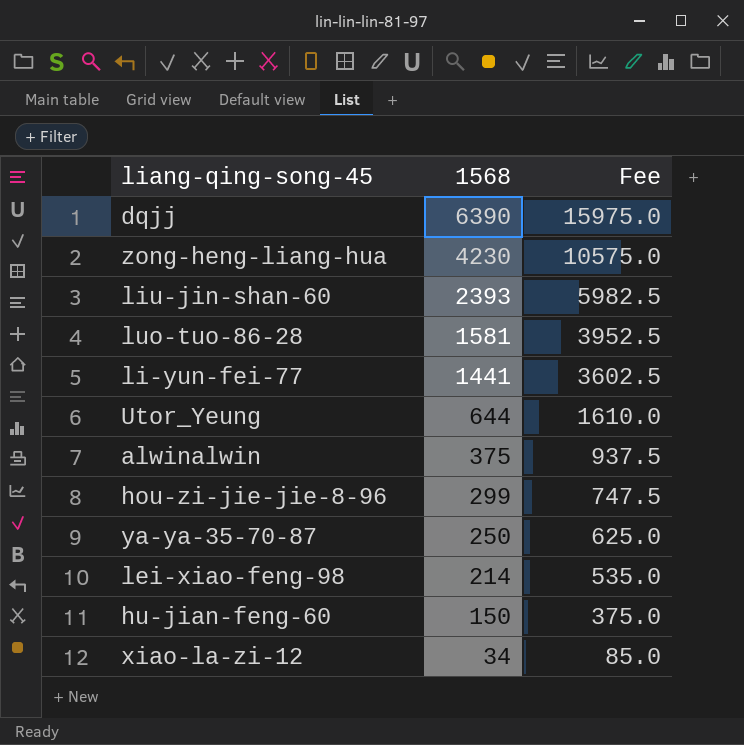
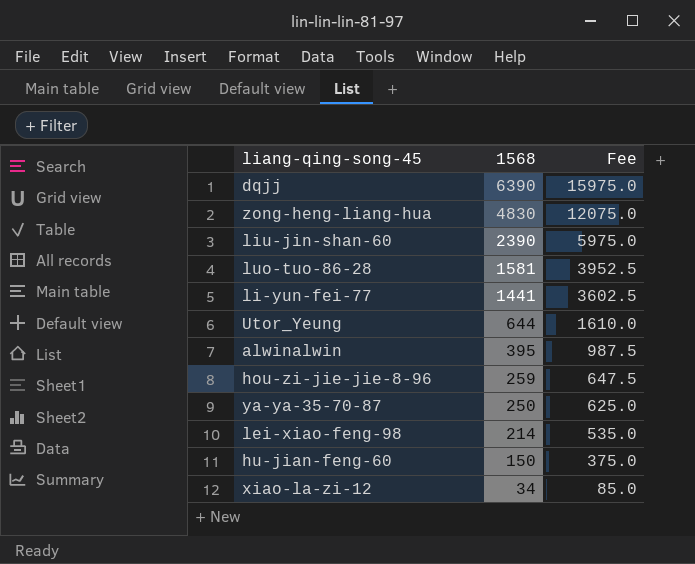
zong-heng-liang-hua | 1568: 4230 -> 4830
zong-heng-liang-hua | Fee: 10575.0 -> 12075.0
liu-jin-shan-60 | 1568: 2393 -> 2390
liu-jin-shan-60 | Fee: 5982.5 -> 5975.0
alwinalwin | 1568: 375 -> 395
alwinalwin | Fee: 937.5 -> 987.5
hou-zi-jie-jie-8-96 | 1568: 299 -> 259
hou-zi-jie-jie-8-96 | Fee: 747.5 -> 647.5

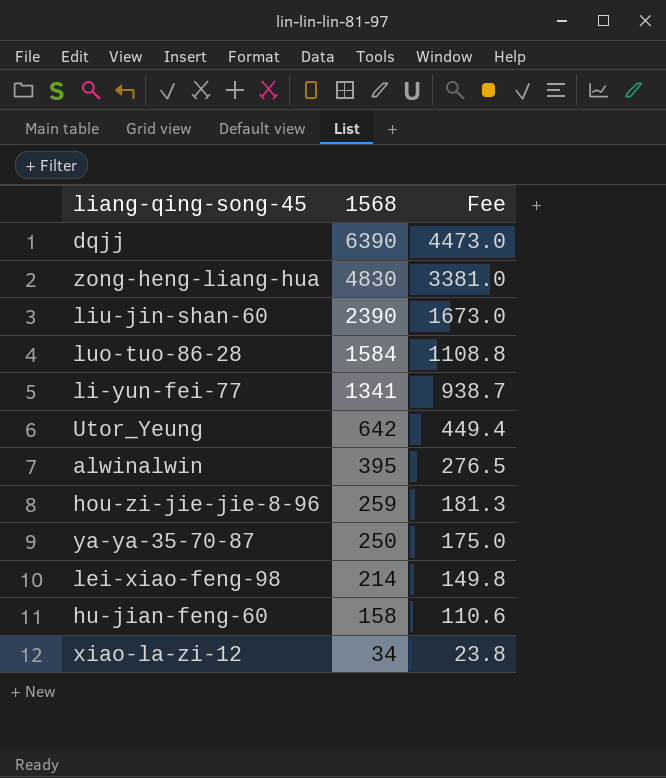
column Fee | formula: [1568] * 2.5 -> [1568] * 0.7
luo-tuo-86-28 | 1568: 1581 -> 1584
li-yun-fei-77 | 1568: 1441 -> 1341
Utor_Yeung | 1568: 644 -> 642
hu-jian-feng-60 | 1568: 150 -> 158

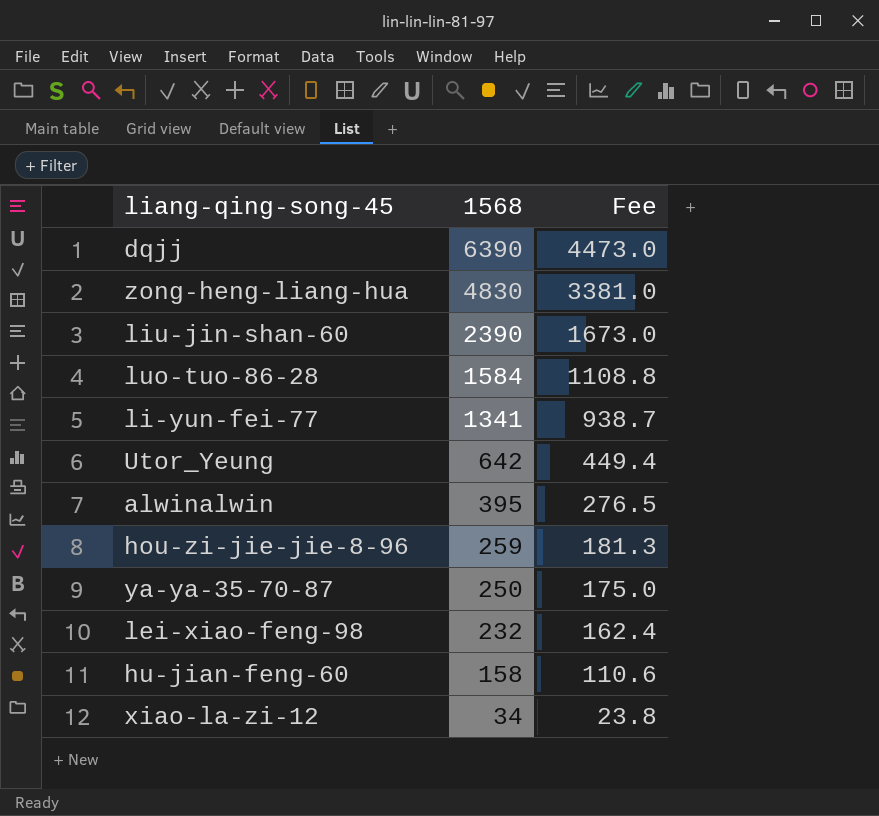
lei-xiao-feng-98 | 1568: 214 -> 232
lei-xiao-feng-98 | Fee: 149.8 -> 162.4

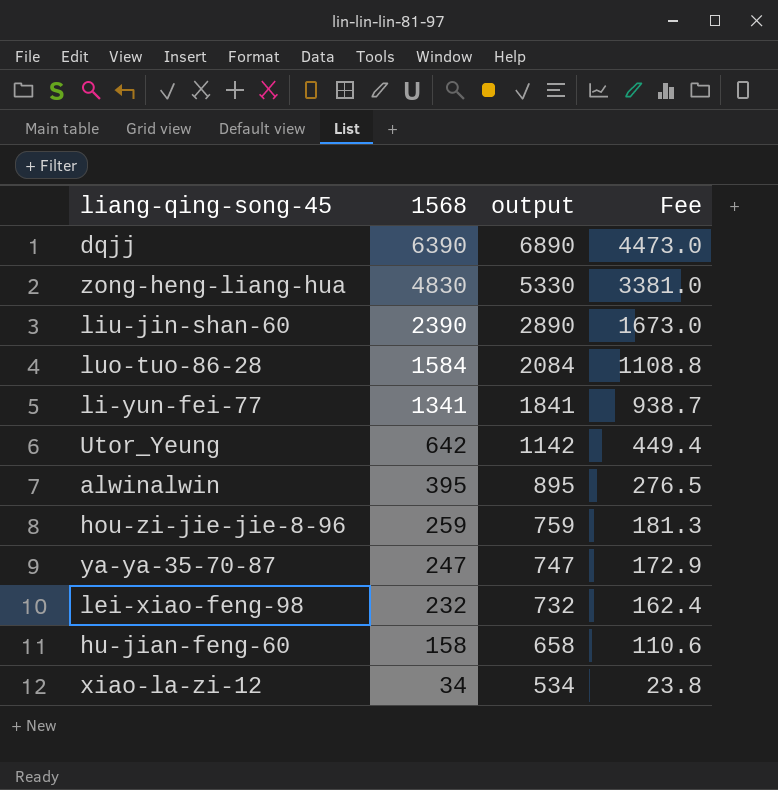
column output | formula: none -> [1568] + 500
ya-ya-35-70-87 | 1568: 250 -> 247
ya-ya-35-70-87 | Fee: 175.0 -> 172.9

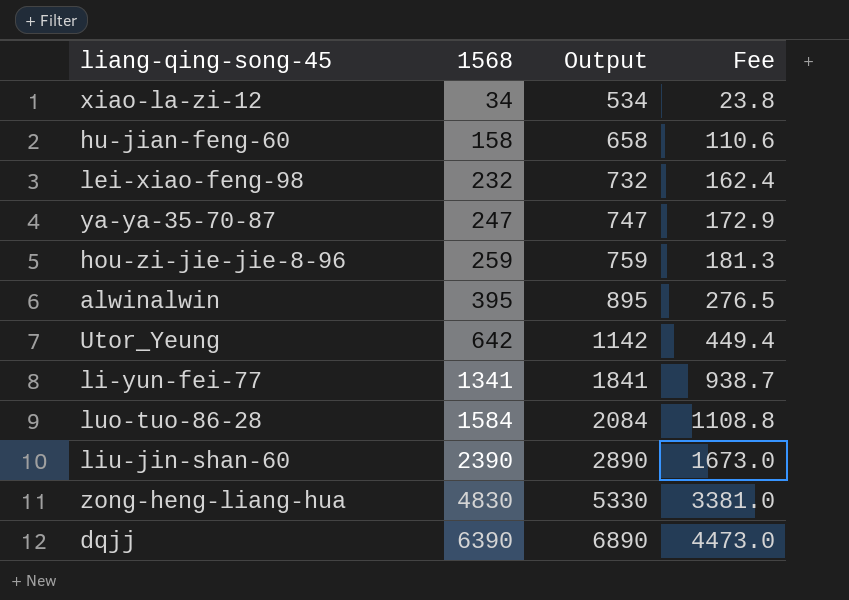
row order: 1568 descending -> 1568 ascending
column name: output -> Output

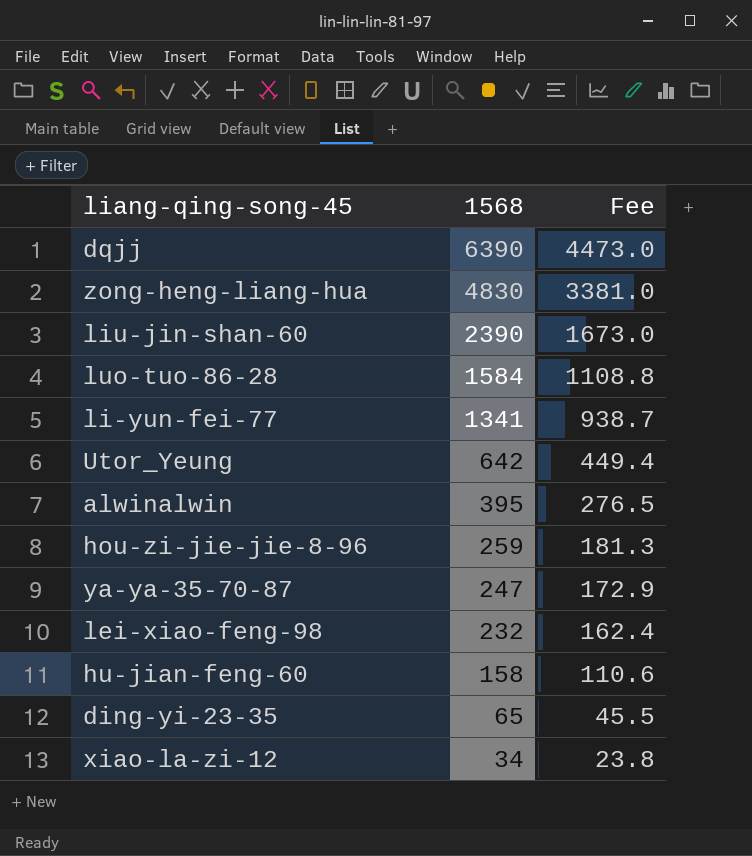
row order: 1568 ascending -> 1568 descending
column Output | formula: [1568] + 500 -> none
row ding-yi-23-35: none -> 65 | 45.5

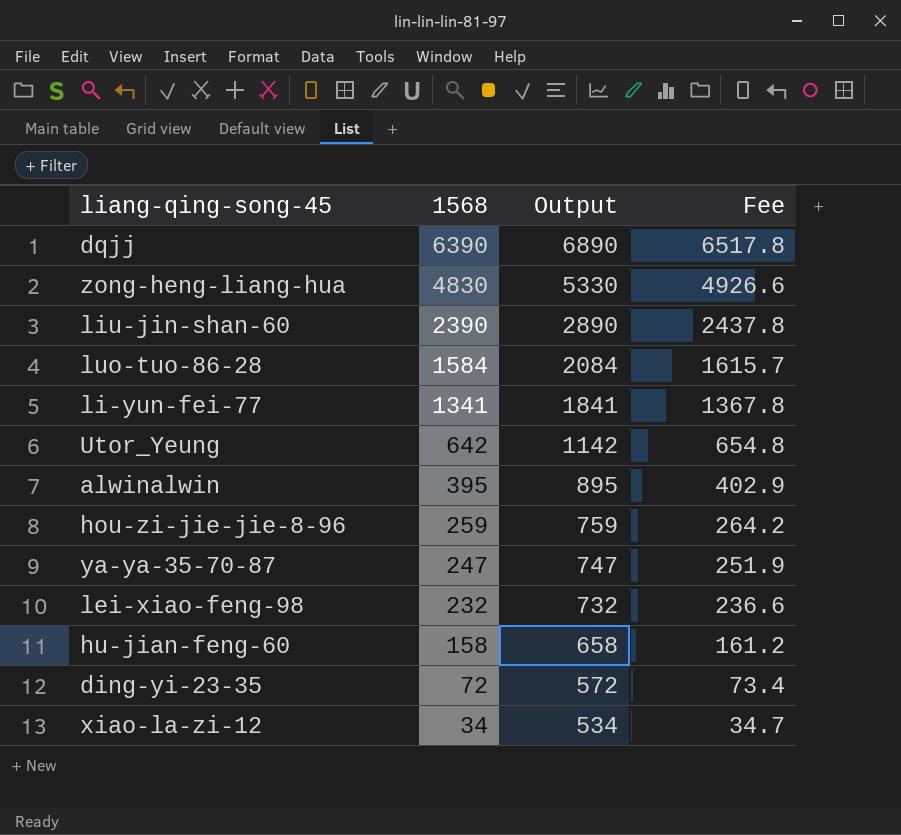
column Output | formula: none -> [1568] + 500
column Fee | formula: [1568] * 0.7 -> [1568] * 1.02
ding-yi-23-35 | 1568: 65 -> 72

